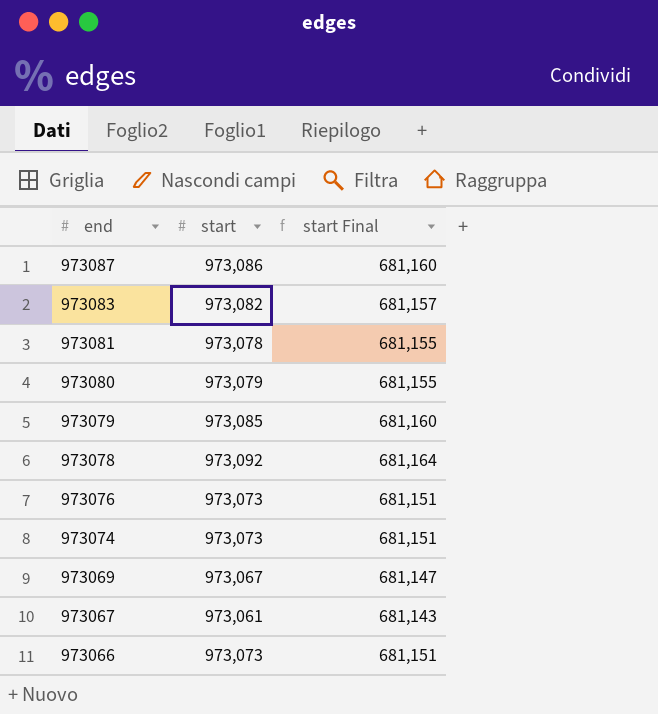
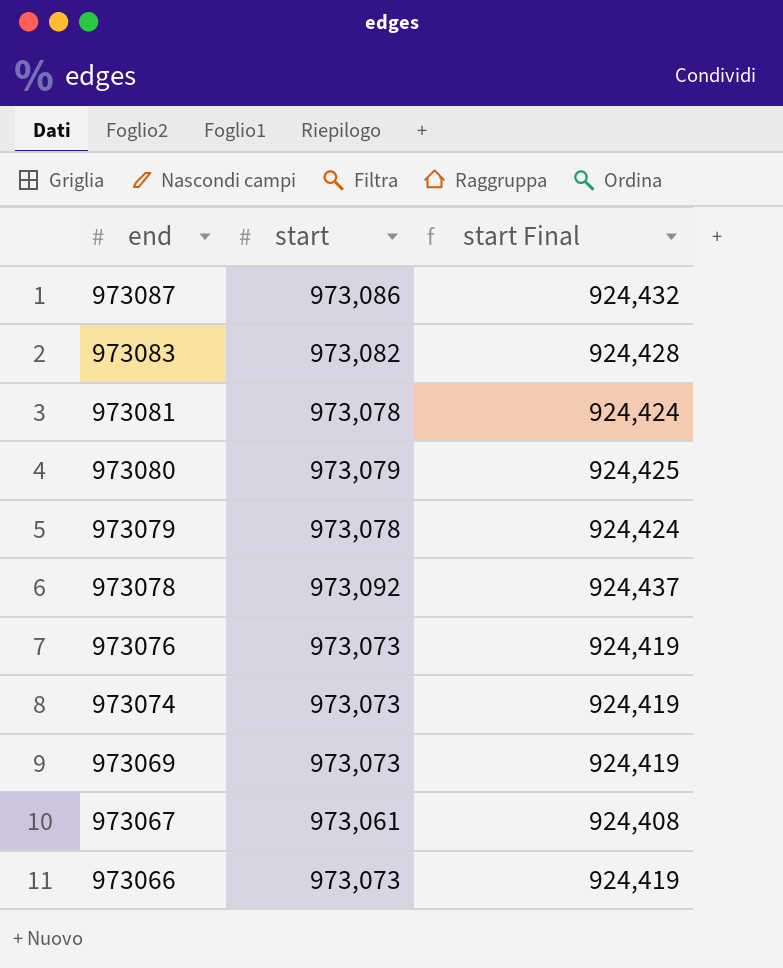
column start Final | formula: [start] * 0.7 -> [start] * 0.95
973079 | start: 973,085 -> 973,078
973069 | start: 973,067 -> 973,073

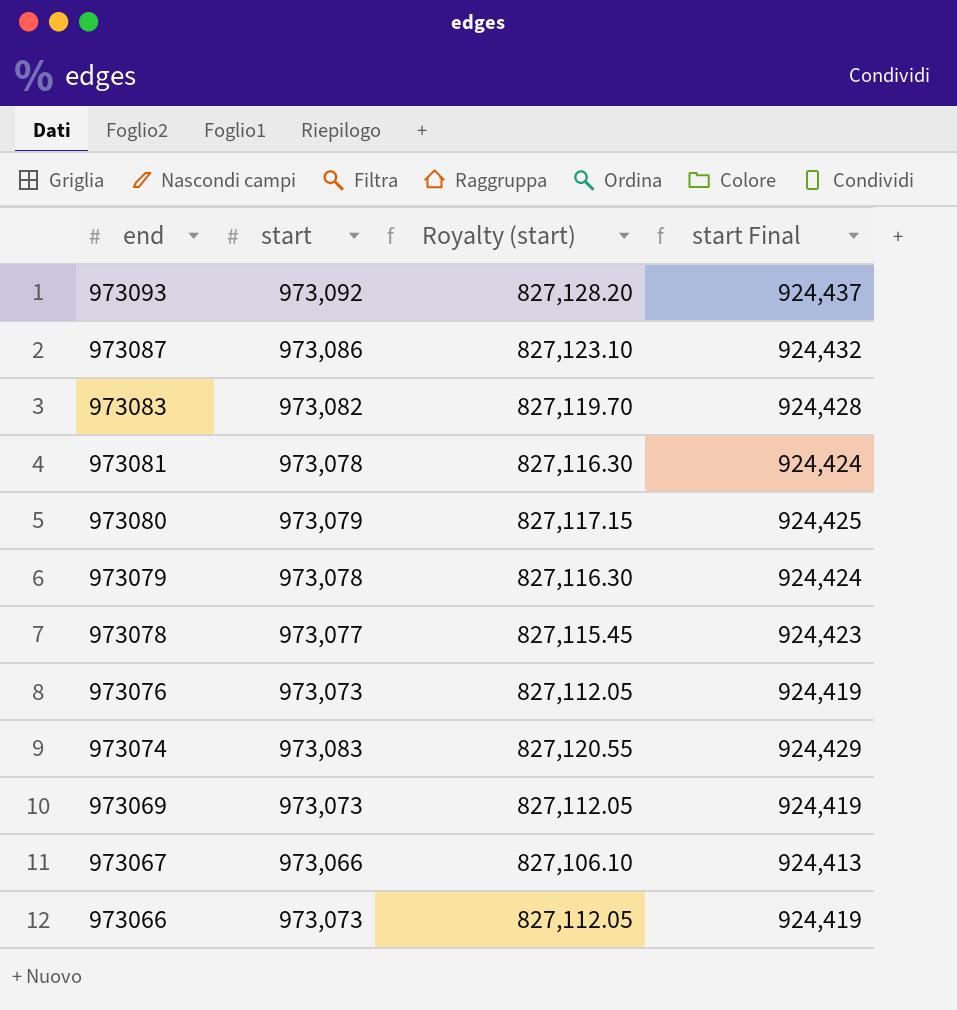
column Royalty (start) | formula: none -> [start] * 0.85
row 973093: none -> 973,092 | 827,128.20 | 924,437
973078 | start: 973,092 -> 973,077
973078 | start Final: 924,437 -> 924,423
973074 | start: 973,073 -> 973,083
973074 | start Final: 924,419 -> 924,429
973067 | start: 973,061 -> 973,066
973067 | start Final: 924,408 -> 924,413

